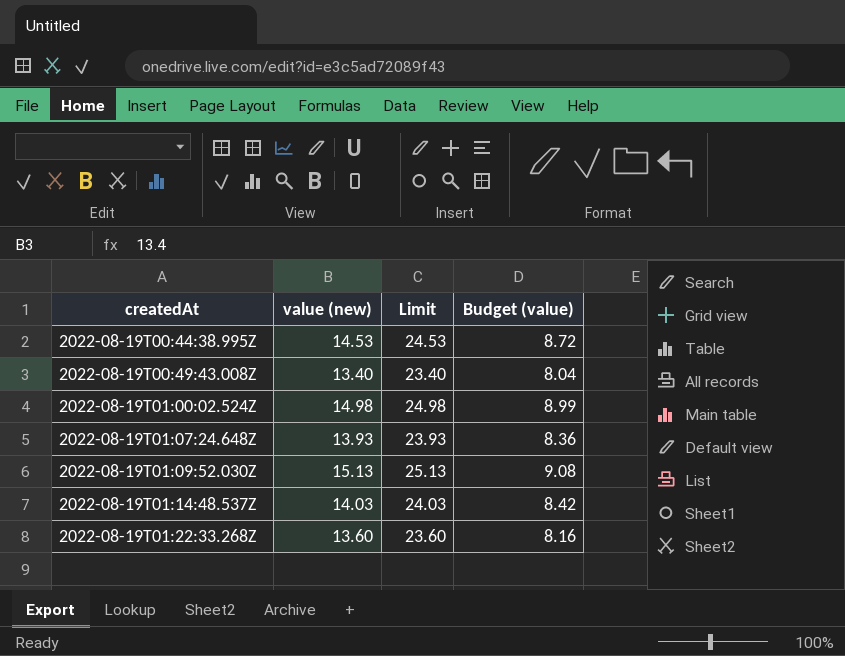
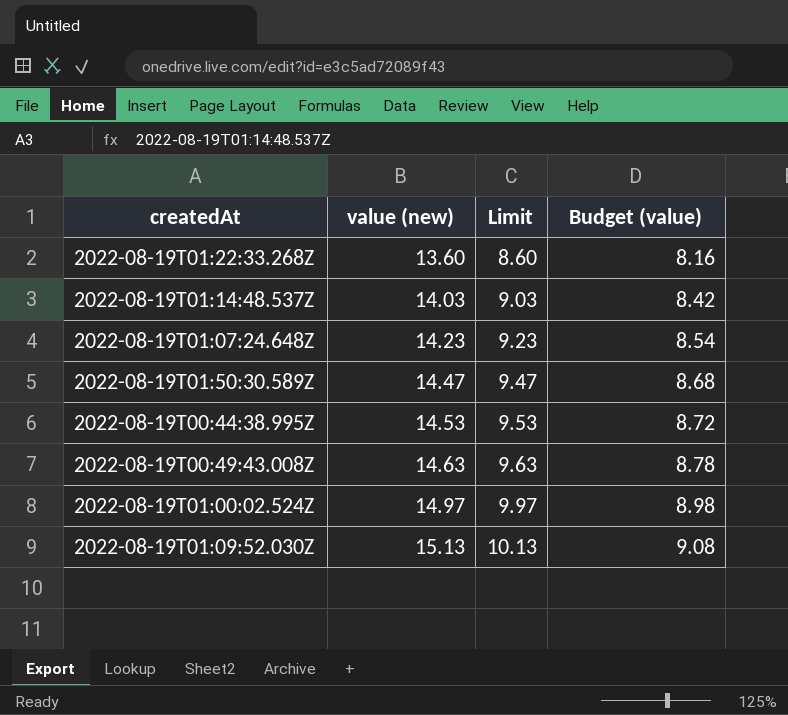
row order: createdAt ascending -> value (new) ascending
column Limit | formula: [value (new)] + 10 -> [value (new)] - 5
2022-08-19T01:07:24.648Z | value (new): 13.93 -> 14.23
2022-08-19T01:07:24.648Z | Budget (value): 8.36 -> 8.54
row 2022-08-19T01:50:30.589Z: none -> 14.47 | 9.47 | 8.68
2022-08-19T00:49:43.008Z | value (new): 13.40 -> 14.63
2022-08-19T00:49:43.008Z | Budget (value): 8.04 -> 8.78
2022-08-19T01:00:02.524Z | value (new): 14.98 -> 14.97
2022-08-19T01:00:02.524Z | Budget (value): 8.99 -> 8.98

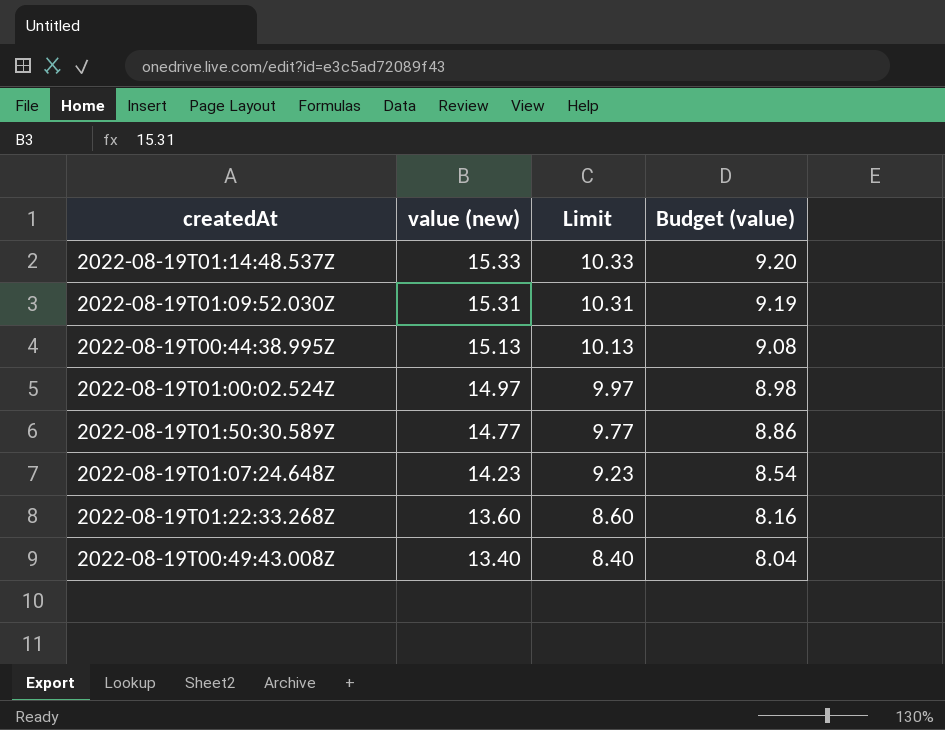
row order: value (new) ascending -> value (new) descending
2022-08-19T01:14:48.537Z | value (new): 14.03 -> 15.33
2022-08-19T01:14:48.537Z | Limit: 9.03 -> 10.33
2022-08-19T01:14:48.537Z | Budget (value): 8.42 -> 9.20
2022-08-19T01:09:52.030Z | value (new): 15.13 -> 15.31
2022-08-19T01:09:52.030Z | Limit: 10.13 -> 10.31
2022-08-19T01:09:52.030Z | Budget (value): 9.08 -> 9.19
2022-08-19T00:44:38.995Z | value (new): 14.53 -> 15.13
2022-08-19T00:44:38.995Z | Limit: 9.53 -> 10.13
2022-08-19T00:44:38.995Z | Budget (value): 8.72 -> 9.08
2022-08-19T01:50:30.589Z | value (new): 14.47 -> 14.77
2022-08-19T01:50:30.589Z | Limit: 9.47 -> 9.77
2022-08-19T01:50:30.589Z | Budget (value): 8.68 -> 8.86
2022-08-19T00:49:43.008Z | value (new): 14.63 -> 13.40
2022-08-19T00:49:43.008Z | Limit: 9.63 -> 8.40
2022-08-19T00:49:43.008Z | Budget (value): 8.78 -> 8.04

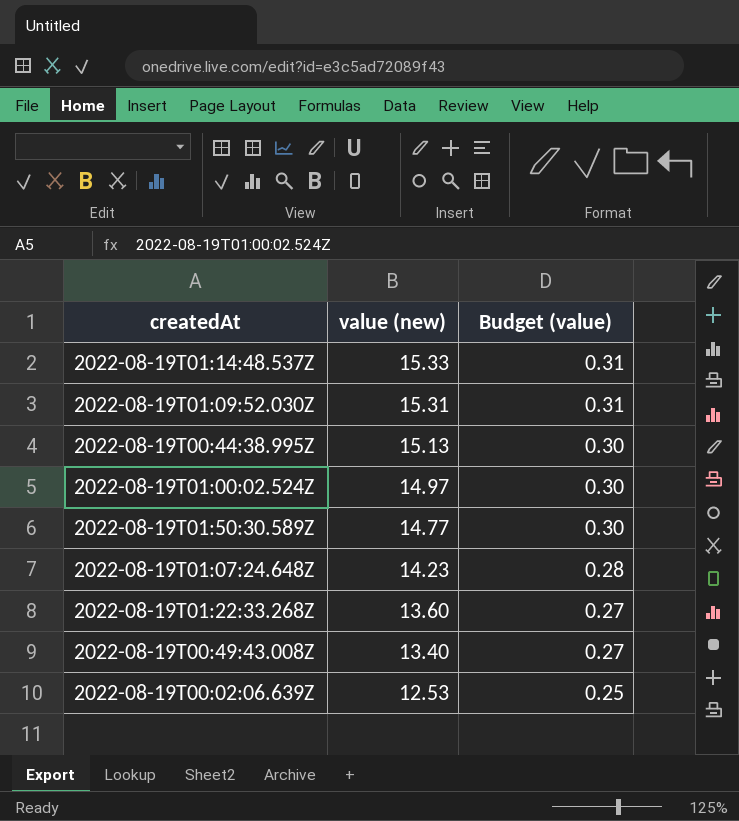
column Limit | formula: [value (new)] - 5 -> none
column Budget (value) | formula: [value (new)] * 0.6 -> [value (new)] * 0.02
row 2022-08-19T00:02:06.639Z: none -> 12.53 | 0.25

